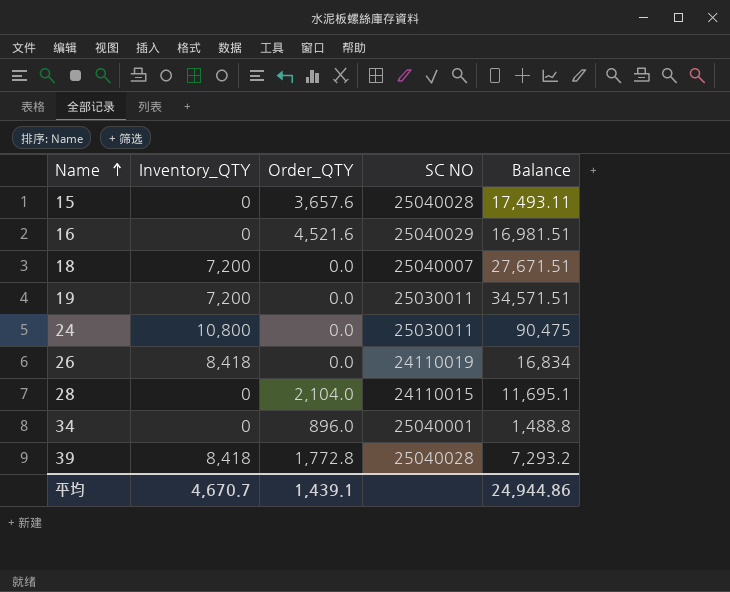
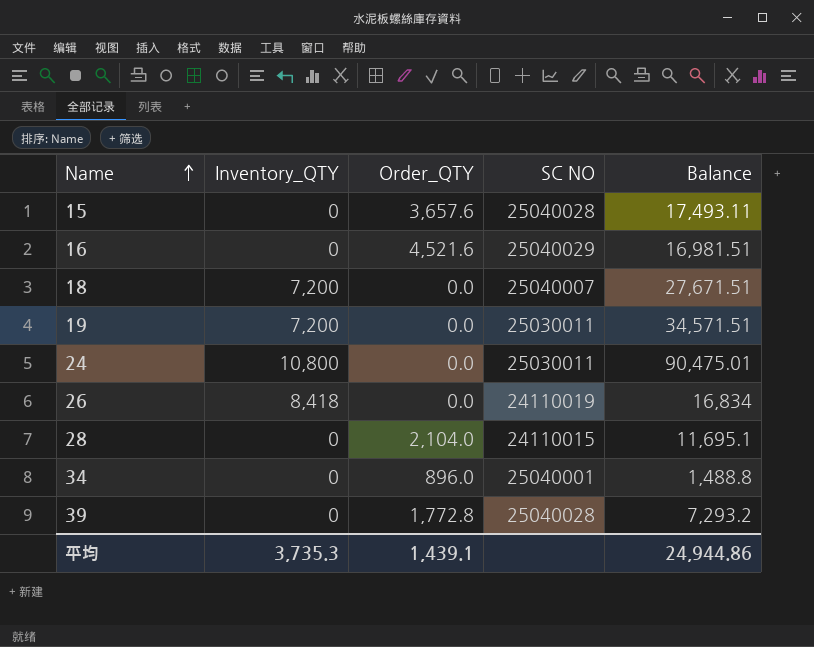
24 | Balance: 90,475 -> 90,475.01
39 | Inventory_QTY: 8,418 -> 0
平均 | Inventory_QTY: 4,670.7 -> 3,735.3

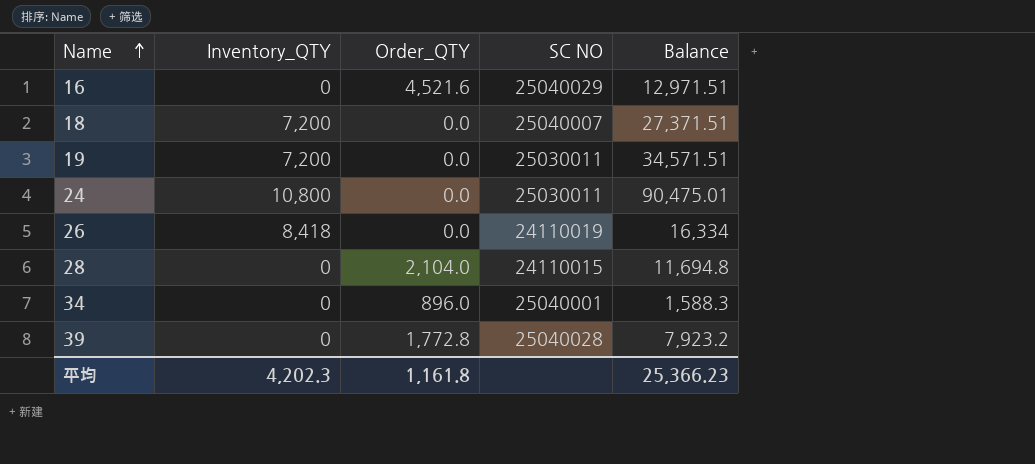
row 15: 0 | 3,657.6 | 25040028 | 17,493.11 -> none
16 | Balance: 16,981.51 -> 12,971.51
18 | Balance: 27,671.51 -> 27,371.51
26 | Balance: 16,834 -> 16,334
28 | Balance: 11,695.1 -> 11,694.8
34 | Balance: 1,488.8 -> 1,588.3
39 | Balance: 7,293.2 -> 7,923.2
平均 | Inventory_QTY: 3,735.3 -> 4,202.3
平均 | Order_QTY: 1,439.1 -> 1,161.8
平均 | Balance: 24,944.86 -> 25,366.23

